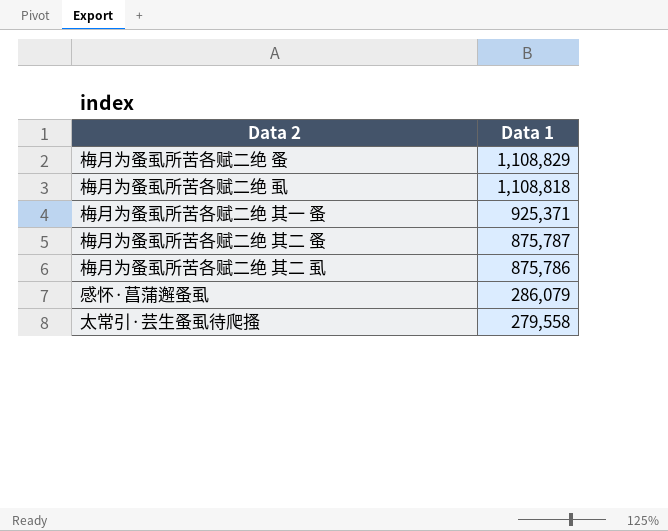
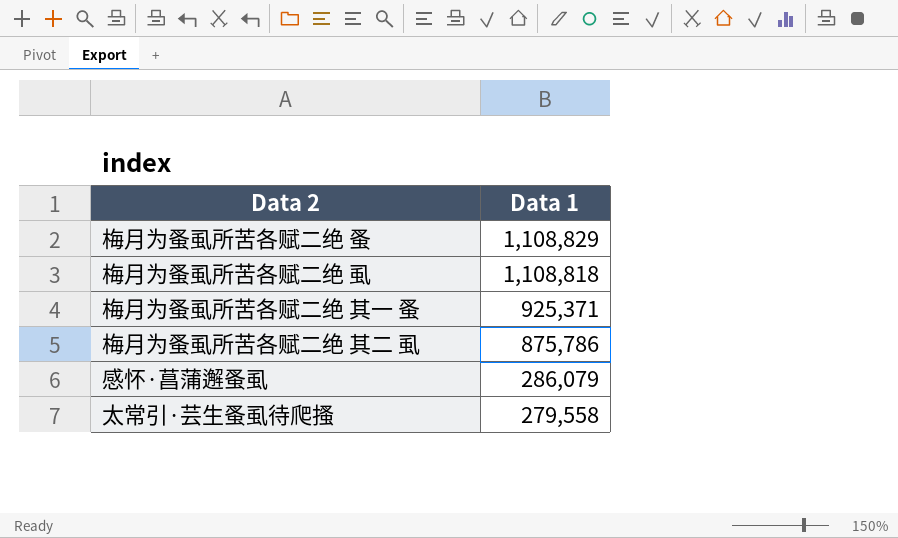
row 梅月为蚤虱所苦各赋二绝 其二 蚤: 875,787 -> none

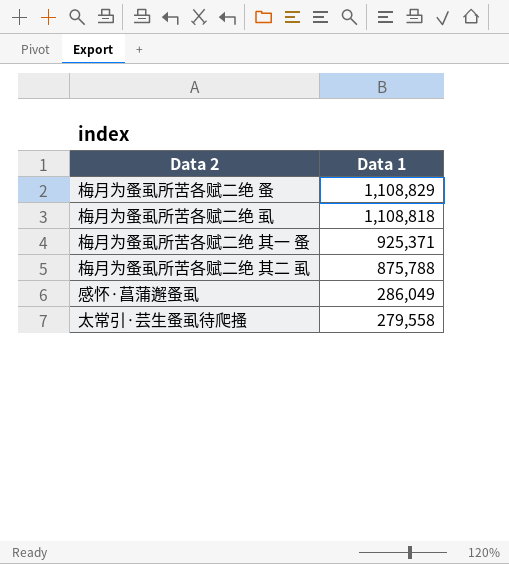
梅月为蚤虱所苦各赋二绝 其二 虱 | Data 1: 875,786 -> 875,788
感怀·菖蒲邂蚤虱 | Data 1: 286,079 -> 286,049

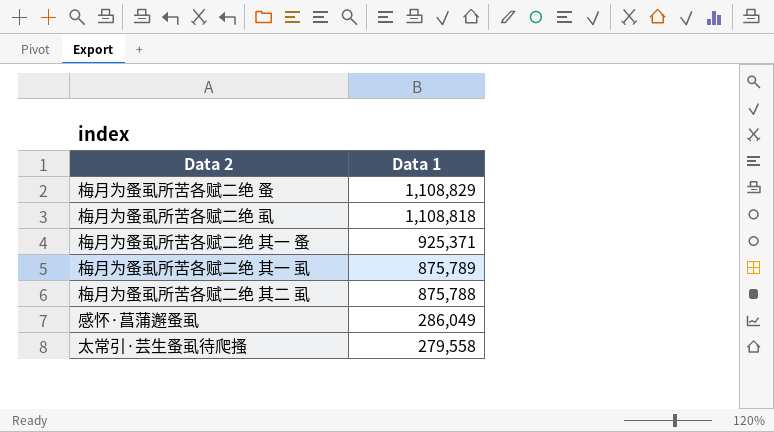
row 梅月为蚤虱所苦各赋二绝 其一 虱: none -> 875,789

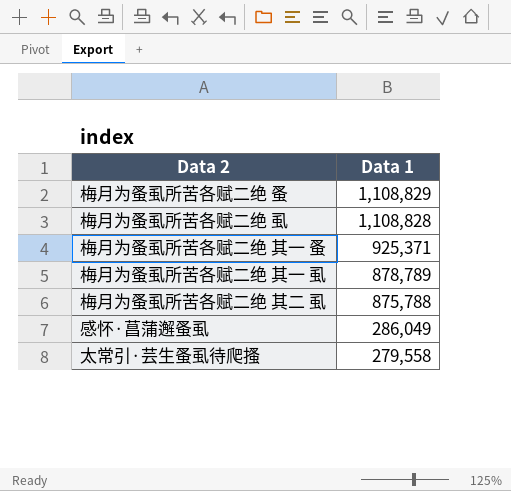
梅月为蚤虱所苦各赋二绝 虱 | Data 1: 1,108,818 -> 1,108,828
梅月为蚤虱所苦各赋二绝 其一 虱 | Data 1: 875,789 -> 878,789

